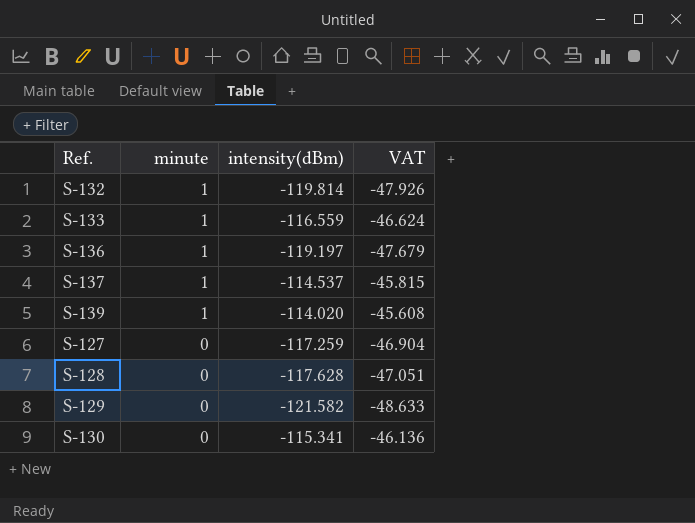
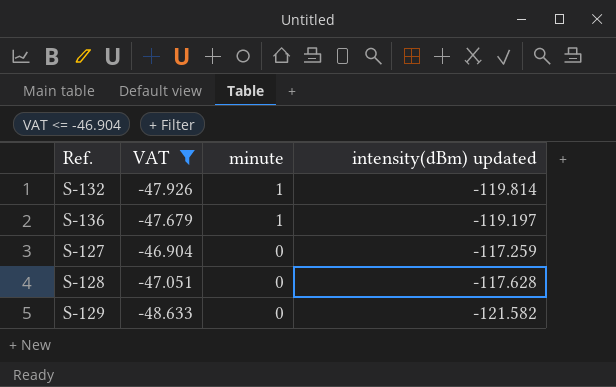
filter: none -> VAT <= -46.904
column VAT | position: 4 -> 2
column name: intensity(dBm) -> intensity(dBm) updated

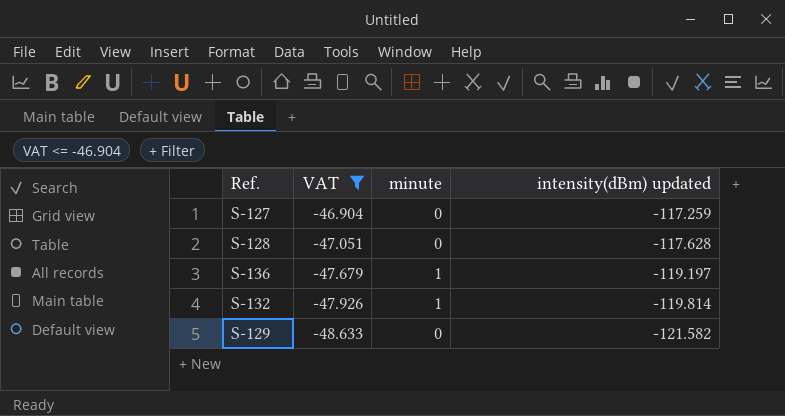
row order: minute descending -> VAT descending

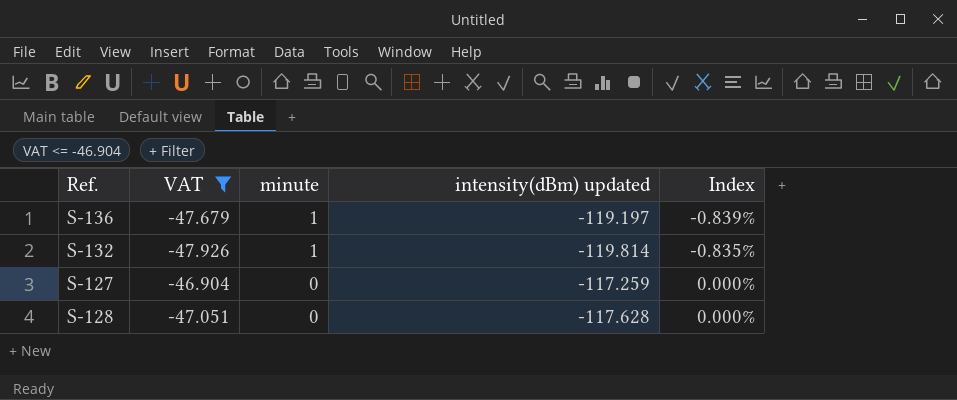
row order: VAT descending -> minute descending
column Index | formula: none -> [minute] / [intensity(dBm) updated]
row S-129: -48.633 | 0 | -121.582 -> none

